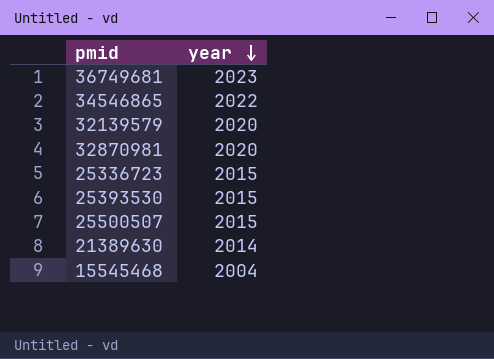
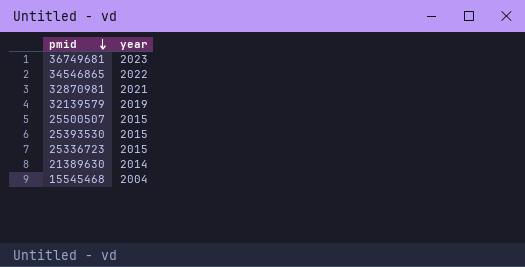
row order: year descending -> pmid descending
32870981 | year: 2020 -> 2021
32139579 | year: 2020 -> 2019

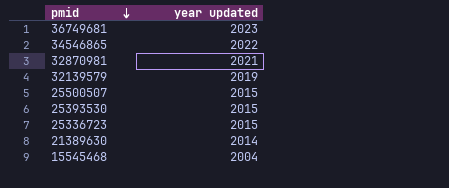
column name: year -> year updated

